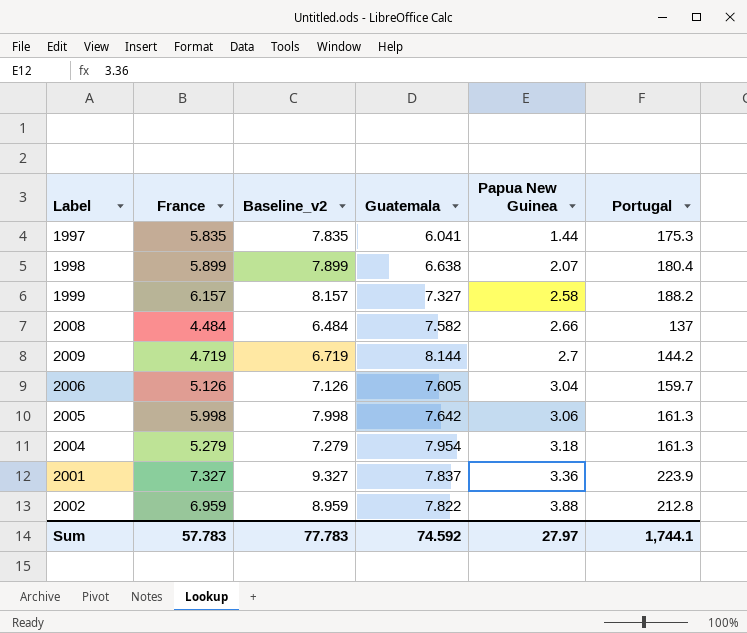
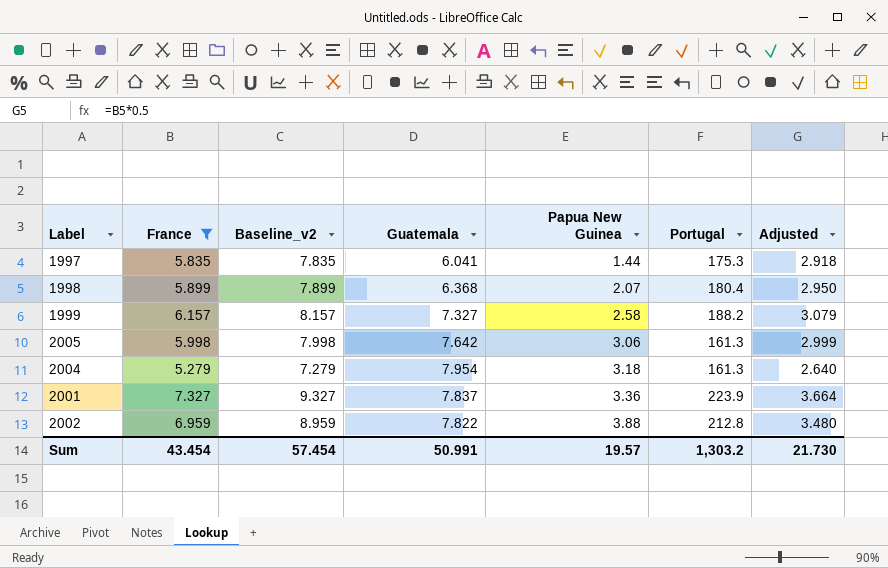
filter: none -> France >= 5.279
column Adjusted | formula: none -> [France] * 0.5
1998 | Guatemala: 6.638 -> 6.368
Sum | France: 57.783 -> 43.454
Sum | Baseline_v2: 77.783 -> 57.454
Sum | Guatemala: 74.592 -> 50.991
Sum | Papua New Guinea: 27.97 -> 19.57
Sum | Portugal: 1,744.1 -> 1,303.2

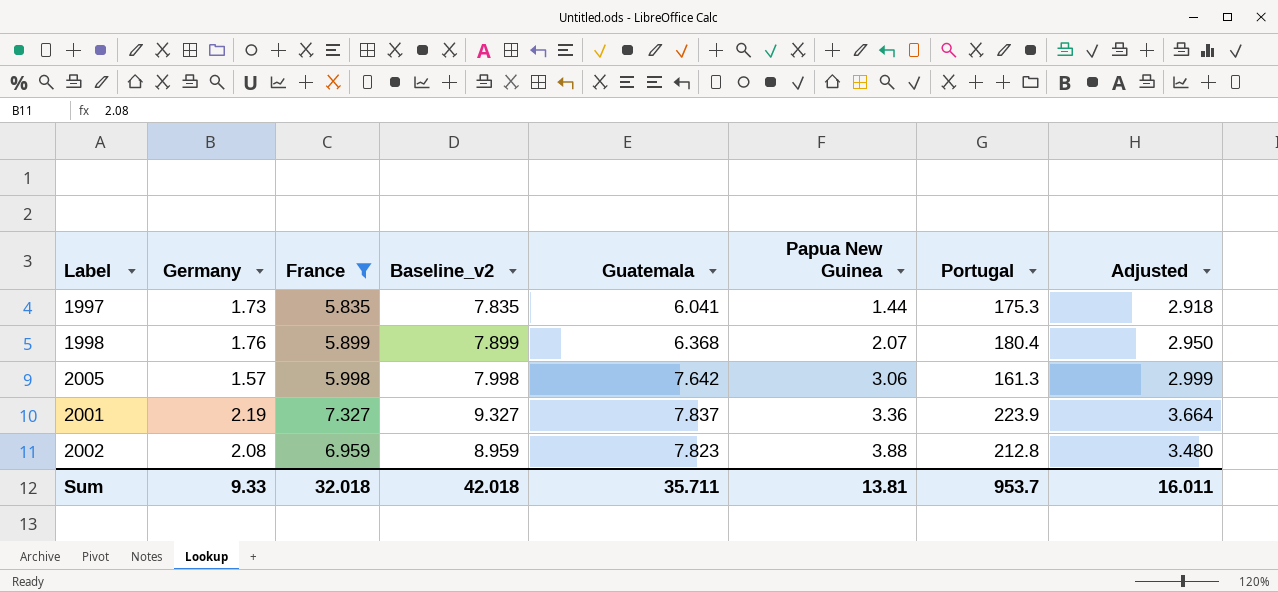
column Germany | position: none -> 2
row 1999: 6.157 | 8.157 | 7.327 | 2.58 | 188.2 | 3.079 -> none
row 2004: 5.279 | 7.279 | 7.954 | 3.18 | 161.3 | 2.640 -> none
2002 | Guatemala: 7.822 -> 7.823
Sum | France: 43.454 -> 32.018
Sum | Baseline_v2: 57.454 -> 42.018
Sum | Guatemala: 50.991 -> 35.711
Sum | Papua New Guinea: 19.57 -> 13.81
Sum | Portugal: 1,303.2 -> 953.7
Sum | Adjusted: 21.730 -> 16.011

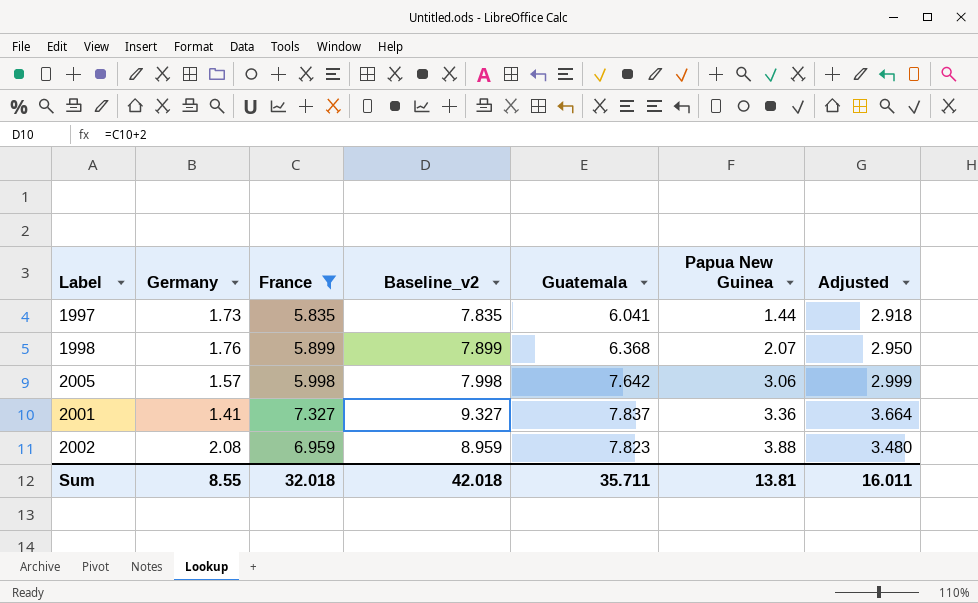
column Portugal | position: 7 -> none
2001 | Germany: 2.19 -> 1.41
Sum | Germany: 9.33 -> 8.55

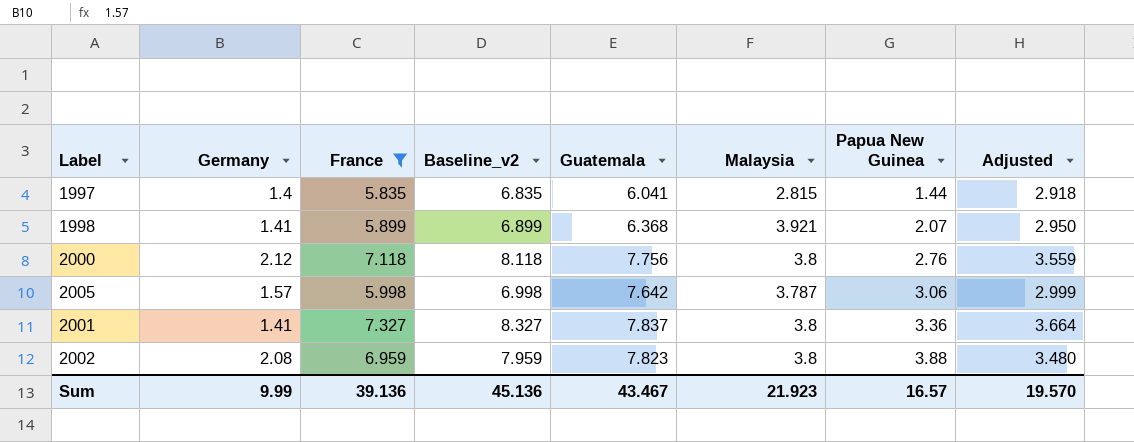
column Baseline_v2 | formula: [France] + 2 -> [France] + 1
column Malaysia | position: none -> 6
1997 | Germany: 1.73 -> 1.4
1998 | Germany: 1.76 -> 1.41
row 2000: none -> 2.12 | 7.118 | 8.118 | 7.756 | 3.8 | 2.76 | 3.559
Sum | Germany: 8.55 -> 9.99
Sum | France: 32.018 -> 39.136
Sum | Baseline_v2: 42.018 -> 45.136
Sum | Guatemala: 35.711 -> 43.467
Sum | Papua New Guinea: 13.81 -> 16.57
Sum | Adjusted: 16.011 -> 19.570

